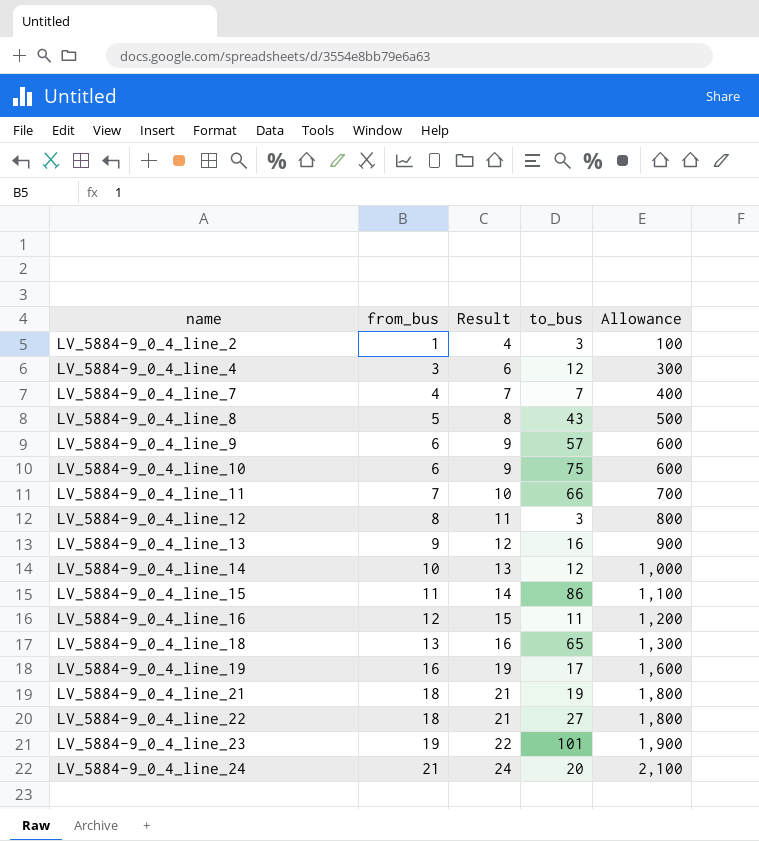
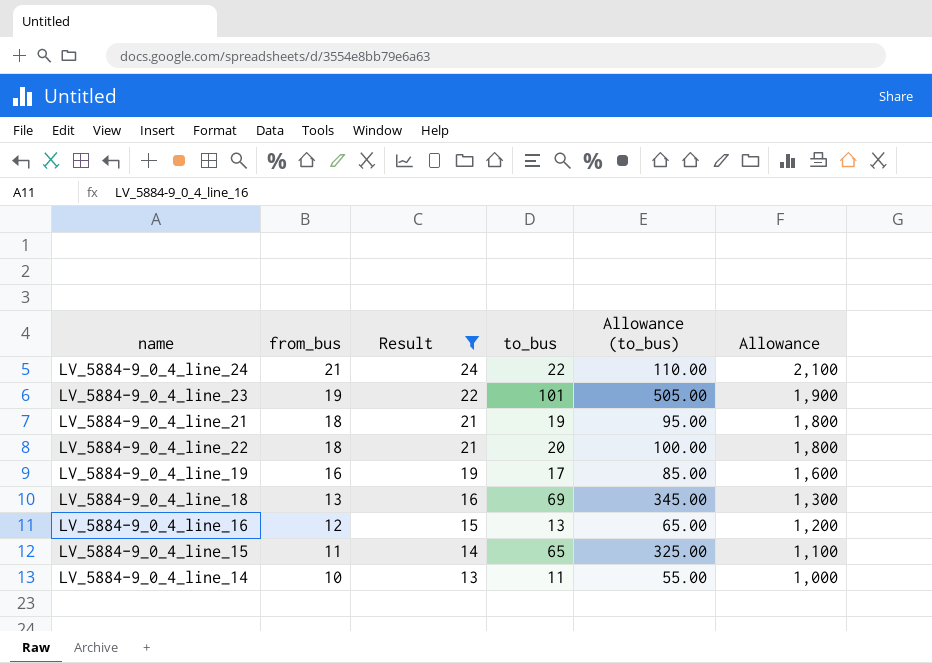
filter: none -> Result >= 13
row order: name ascending -> from_bus descending
column Allowance (to_bus) | formula: none -> [to_bus] * 5
LV_5884-9_0_4_line_24 | to_bus: 20 -> 22
LV_5884-9_0_4_line_22 | to_bus: 27 -> 20
LV_5884-9_0_4_line_18 | to_bus: 65 -> 69
LV_5884-9_0_4_line_16 | to_bus: 11 -> 13
LV_5884-9_0_4_line_15 | to_bus: 86 -> 65
LV_5884-9_0_4_line_14 | to_bus: 12 -> 11

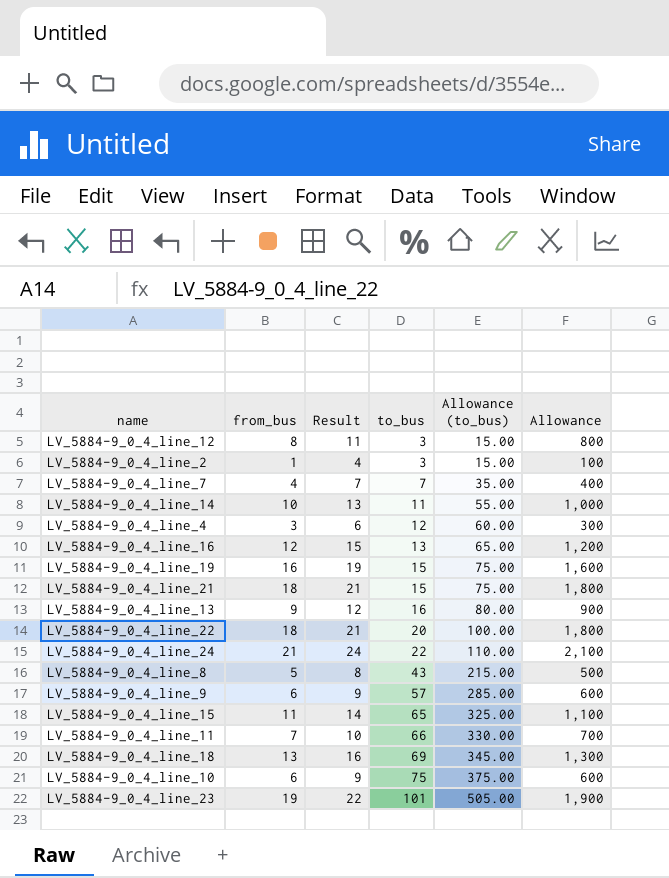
filter: Result >= 13 -> none
row order: from_bus descending -> to_bus ascending
LV_5884-9_0_4_line_19 | to_bus: 17 -> 15
LV_5884-9_0_4_line_19 | Allowance (to_bus): 85.00 -> 75.00
LV_5884-9_0_4_line_21 | to_bus: 19 -> 15
LV_5884-9_0_4_line_21 | Allowance (to_bus): 95.00 -> 75.00

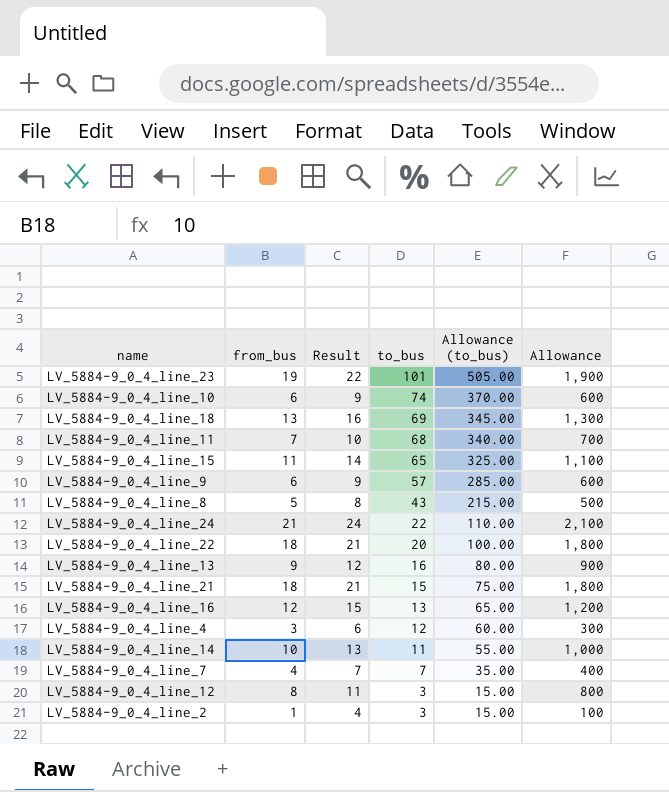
row order: to_bus ascending -> to_bus descending
row LV_5884-9_0_4_line_19: 16 | 19 | 15 | 75.00 | 1,600 -> none
LV_5884-9_0_4_line_10 | to_bus: 75 -> 74
LV_5884-9_0_4_line_10 | Allowance (to_bus): 375.00 -> 370.00
LV_5884-9_0_4_line_11 | to_bus: 66 -> 68
LV_5884-9_0_4_line_11 | Allowance (to_bus): 330.00 -> 340.00

